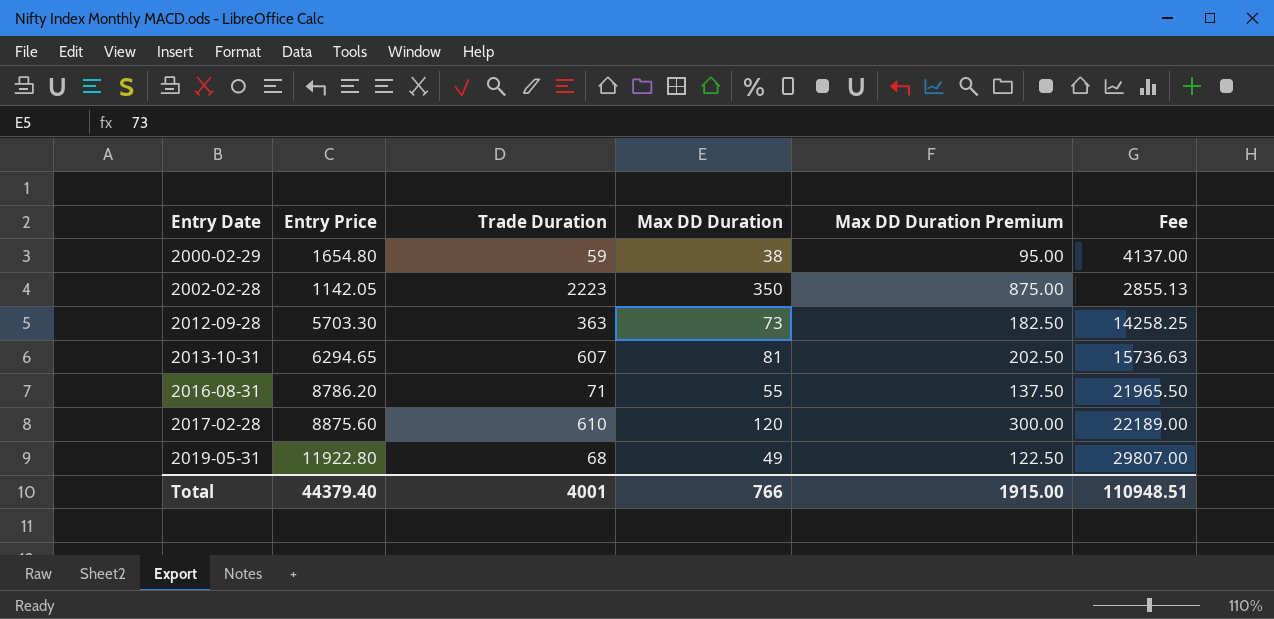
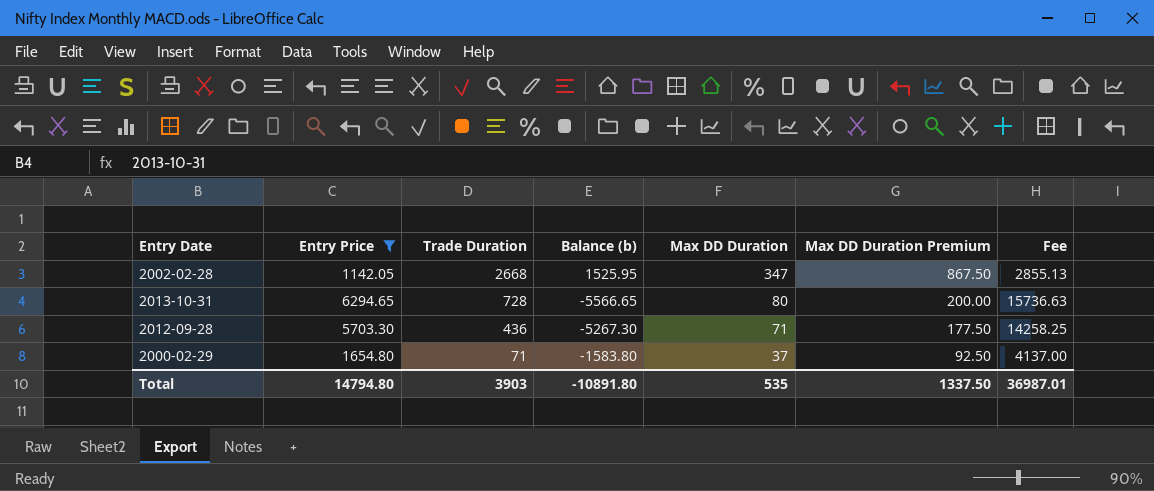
filter: none -> Entry Price <= 6294.65
row order: Entry Date ascending -> Trade Duration descending
column Balance (b) | formula: none -> [Trade Duration] - [Entry Price]
2002-02-28 | Trade Duration: 2223 -> 2668
2002-02-28 | Max DD Duration: 350 -> 347
2002-02-28 | Max DD Duration Premium: 875.00 -> 867.50
2013-10-31 | Trade Duration: 607 -> 728
2013-10-31 | Max DD Duration: 81 -> 80
2013-10-31 | Max DD Duration Premium: 202.50 -> 200.00
2012-09-28 | Trade Duration: 363 -> 436
2012-09-28 | Max DD Duration: 73 -> 71
2012-09-28 | Max DD Duration Premium: 182.50 -> 177.50
2000-02-29 | Trade Duration: 59 -> 71
2000-02-29 | Max DD Duration: 38 -> 37
2000-02-29 | Max DD Duration Premium: 95.00 -> 92.50
Total | Entry Price: 44379.40 -> 14794.80
Total | Trade Duration: 4001 -> 3903
Total | Max DD Duration: 766 -> 535
Total | Max DD Duration Premium: 1915.00 -> 1337.50
Total | Fee: 110948.51 -> 36987.01

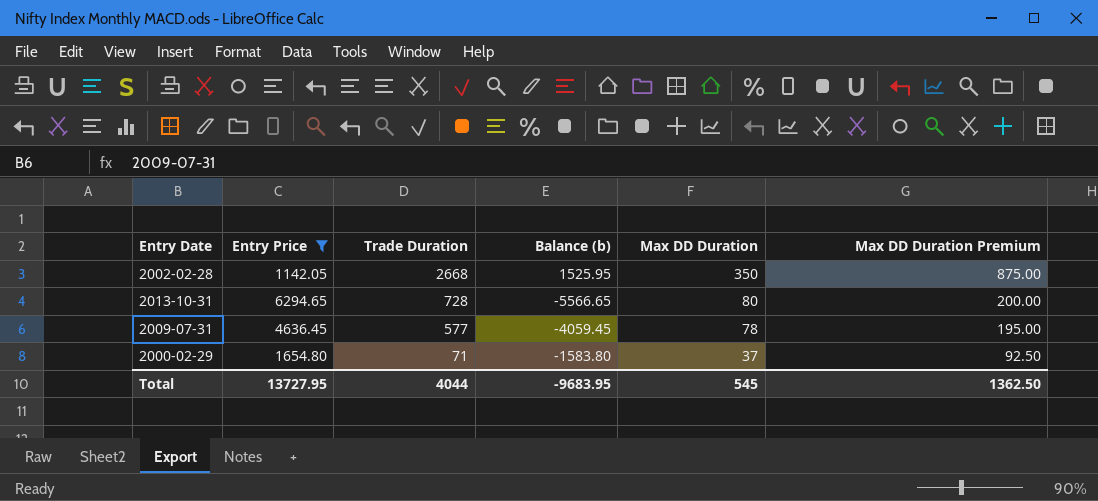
column Fee | formula: [Entry Price] * 2.5 -> none
row 2012-09-28: 5703.30 | 436 | -5267.30 | 71 | 177.50 | 14258.25 -> none
2002-02-28 | Max DD Duration: 347 -> 350
2002-02-28 | Max DD Duration Premium: 867.50 -> 875.00
row 2009-07-31: none -> 4636.45 | 577 | -4059.45 | 78 | 195.00
Total | Entry Price: 14794.80 -> 13727.95
Total | Trade Duration: 3903 -> 4044
Total | Balance (b): -10891.80 -> -9683.95
Total | Max DD Duration: 535 -> 545
Total | Max DD Duration Premium: 1337.50 -> 1362.50

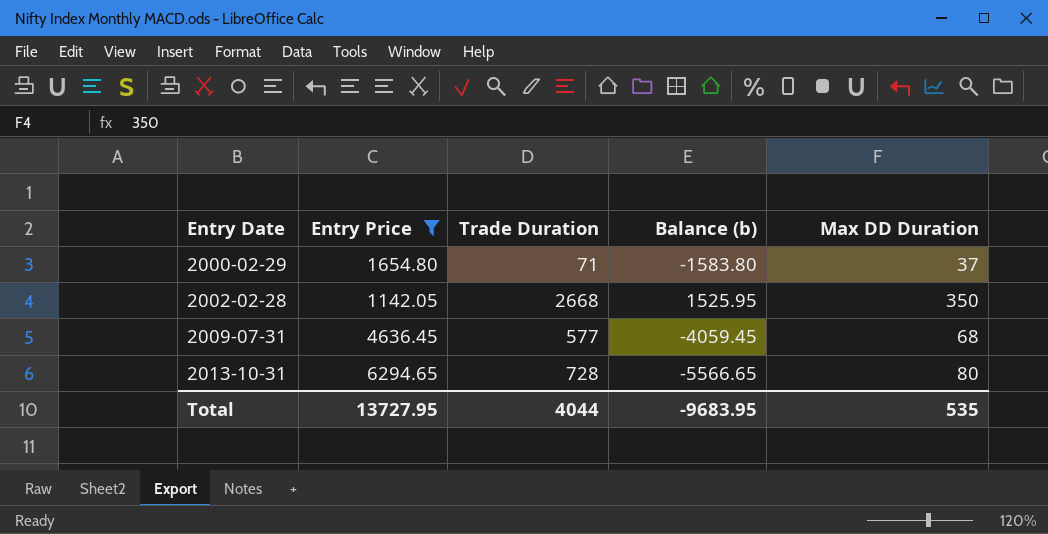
row order: Trade Duration descending -> Entry Date ascending
column Max DD Duration Premium | formula: [Max DD Duration] * 2.5 -> none
2009-07-31 | Max DD Duration: 78 -> 68
Total | Max DD Duration: 545 -> 535

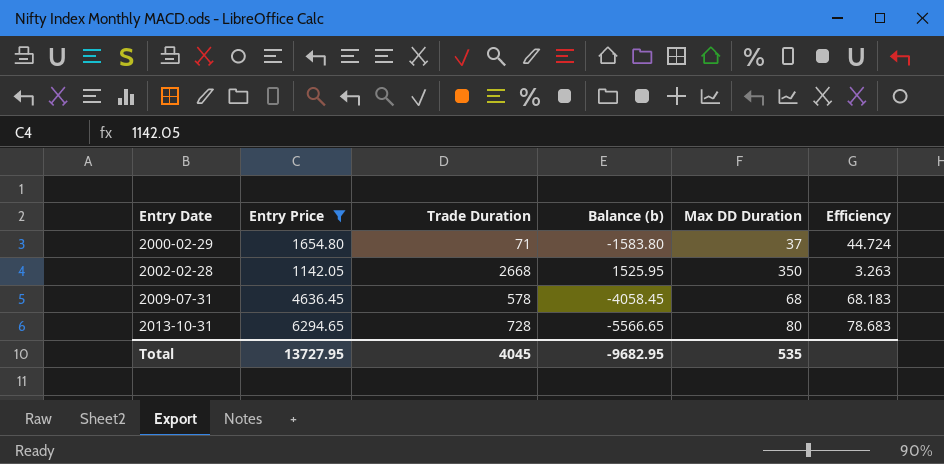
column Efficiency | formula: none -> [Entry Price] / [Max DD Duration]
2009-07-31 | Trade Duration: 577 -> 578
2009-07-31 | Balance (b): -4059.45 -> -4058.45
Total | Trade Duration: 4044 -> 4045
Total | Balance (b): -9683.95 -> -9682.95

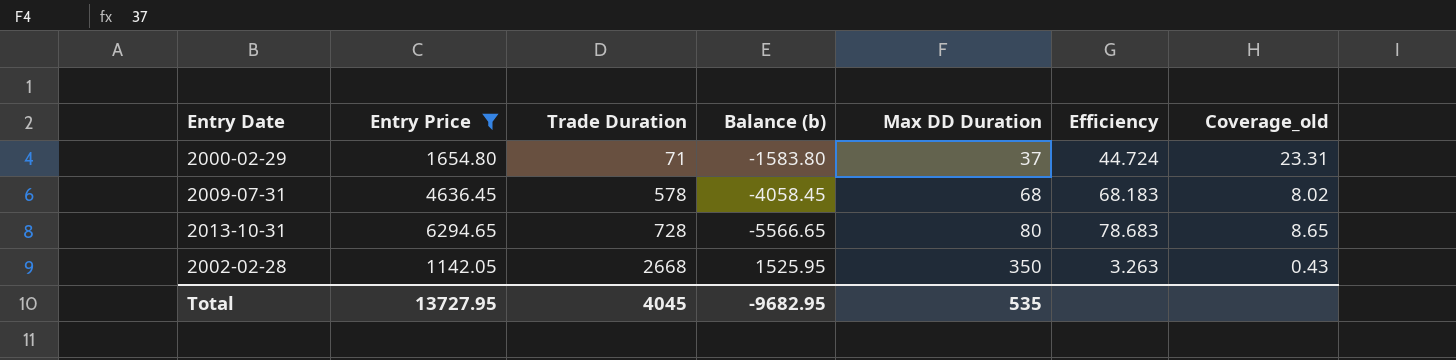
row order: Entry Date ascending -> Trade Duration ascending
column Coverage_old | formula: none -> [Entry Price] / [Trade Duration]

